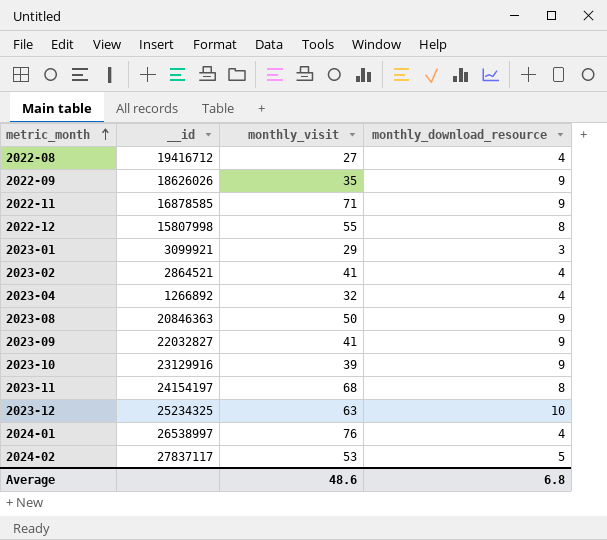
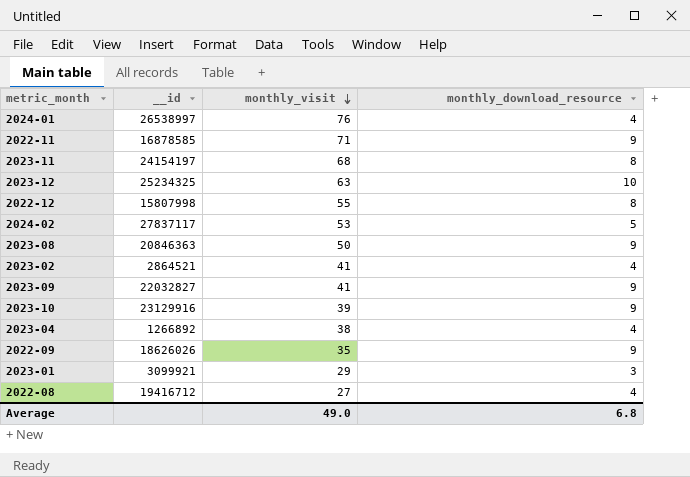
row order: metric_month ascending -> monthly_visit descending
2023-04 | monthly_visit: 32 -> 38
Average | monthly_visit: 48.6 -> 49.0

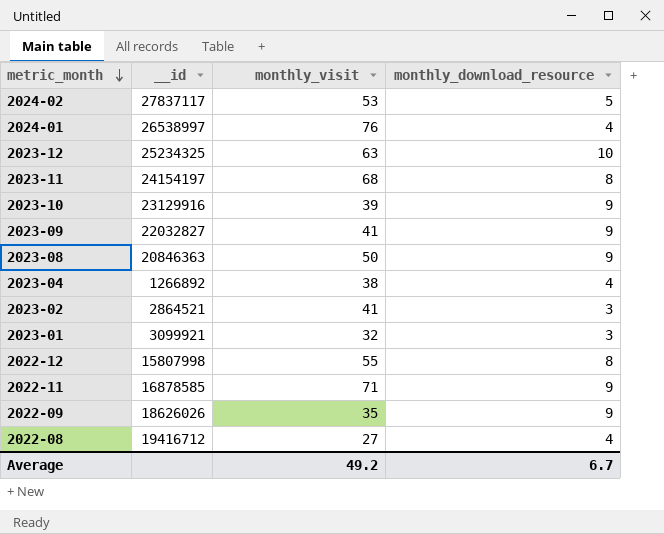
row order: monthly_visit descending -> metric_month descending
2023-02 | monthly_download_resource: 4 -> 3
2023-01 | monthly_visit: 29 -> 32
Average | monthly_visit: 49.0 -> 49.2
Average | monthly_download_resource: 6.8 -> 6.7

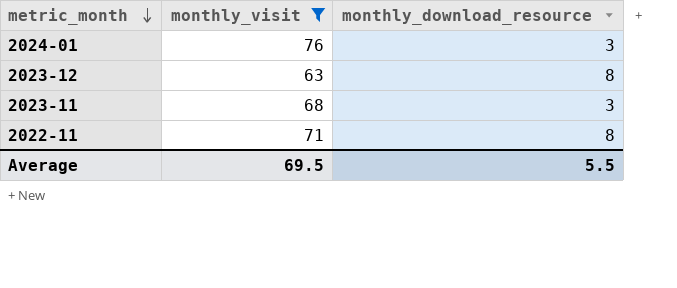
filter: none -> monthly_visit >= 63
column __id | position: 2 -> none
2024-01 | monthly_download_resource: 4 -> 3
2023-12 | monthly_download_resource: 10 -> 8
2023-11 | monthly_download_resource: 8 -> 3
2022-11 | monthly_download_resource: 9 -> 8
Average | monthly_visit: 49.2 -> 69.5
Average | monthly_download_resource: 6.7 -> 5.5

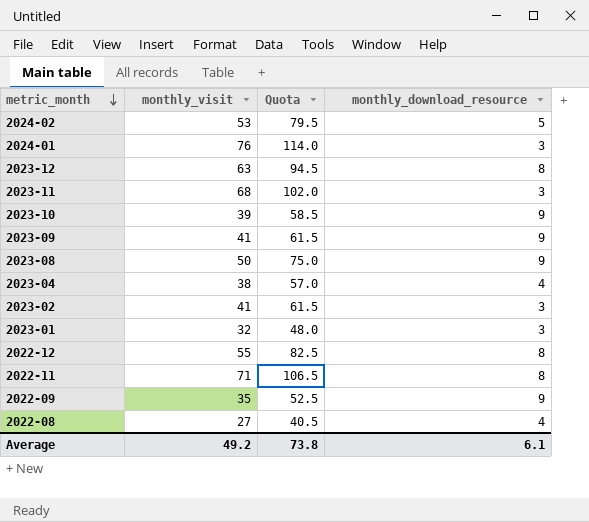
filter: monthly_visit >= 63 -> none
column Quota | formula: none -> [monthly_visit] * 1.5
Average | monthly_visit: 69.5 -> 49.2
Average | monthly_download_resource: 5.5 -> 6.1

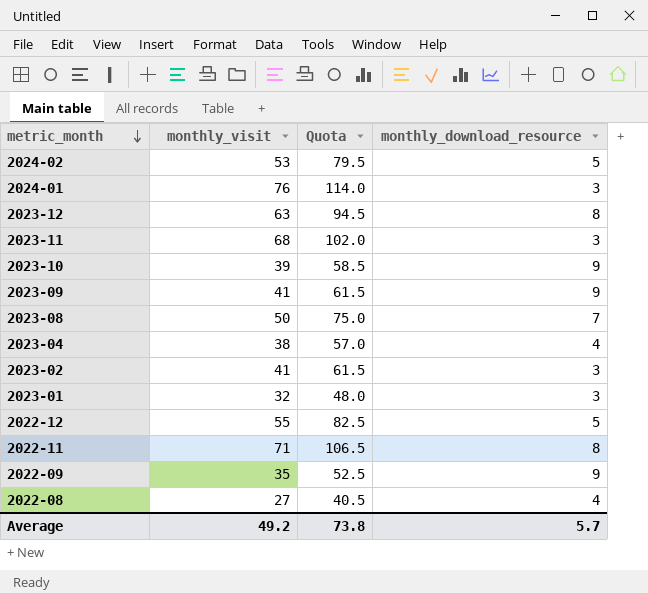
2023-08 | monthly_download_resource: 9 -> 7
2022-12 | monthly_download_resource: 8 -> 5
Average | monthly_download_resource: 6.1 -> 5.7

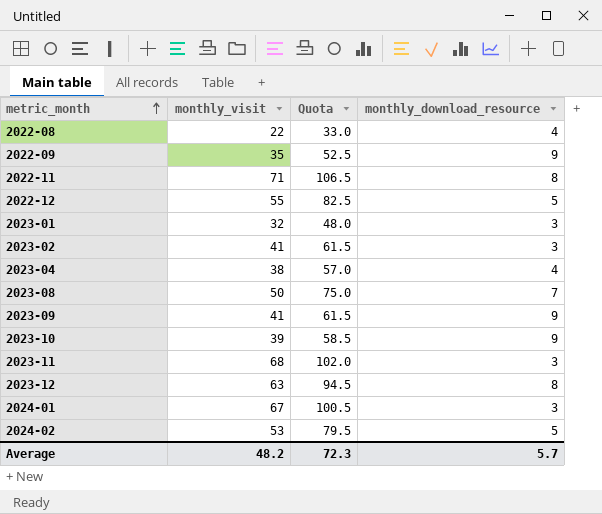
row order: metric_month descending -> metric_month ascending
2022-08 | monthly_visit: 27 -> 22
2022-08 | Quota: 40.5 -> 33.0
2024-01 | monthly_visit: 76 -> 67
2024-01 | Quota: 114.0 -> 100.5
Average | monthly_visit: 49.2 -> 48.2
Average | Quota: 73.8 -> 72.3

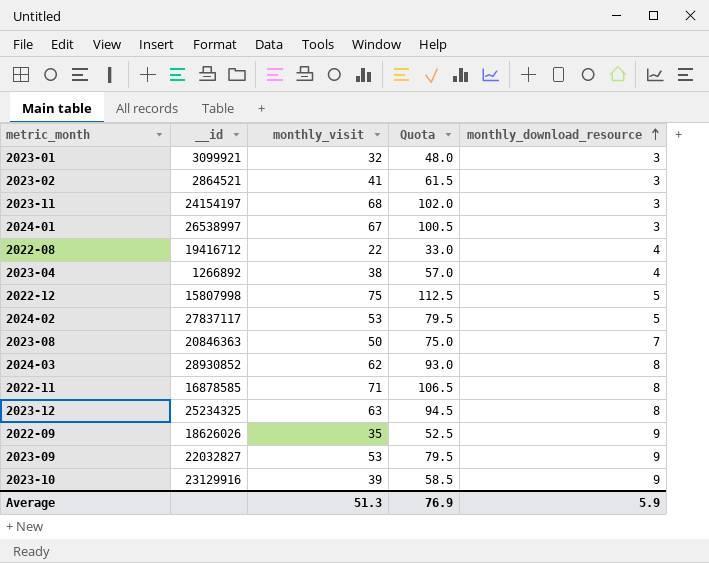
row order: metric_month ascending -> monthly_download_resource ascending
column __id | position: none -> 2
2022-12 | monthly_visit: 55 -> 75
2022-12 | Quota: 82.5 -> 112.5
row 2024-03: none -> 28930852 | 62 | 93.0 | 8
2023-09 | monthly_visit: 41 -> 53
2023-09 | Quota: 61.5 -> 79.5
Average | monthly_visit: 48.2 -> 51.3
Average | Quota: 72.3 -> 76.9
Average | monthly_download_resource: 5.7 -> 5.9

